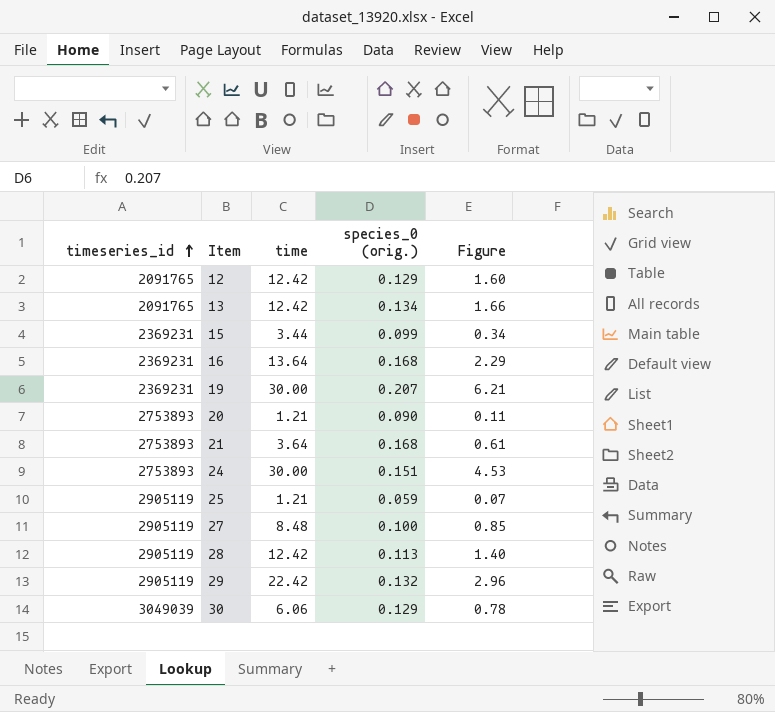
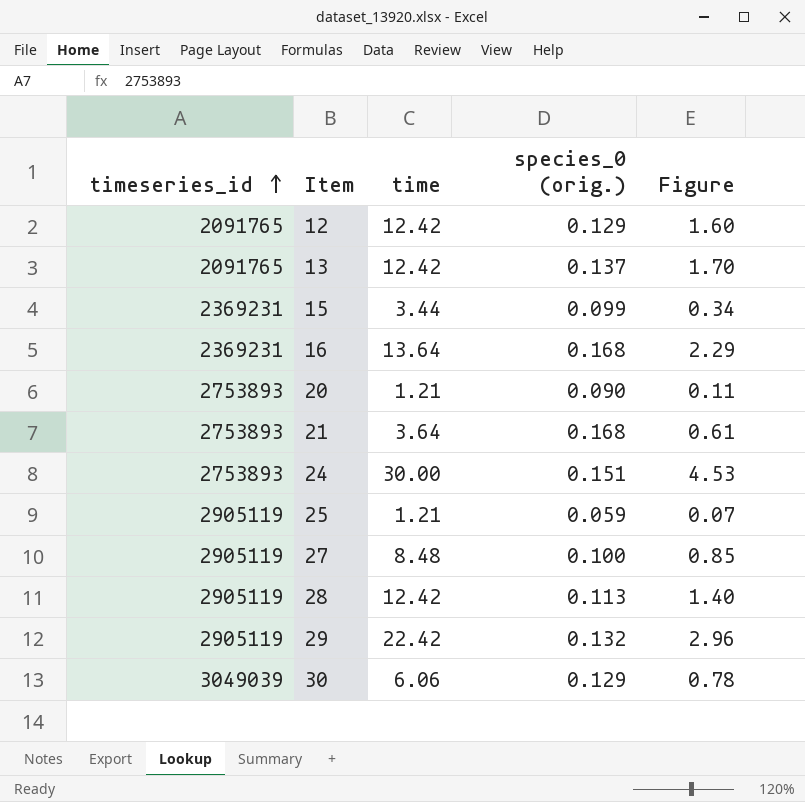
row 19: 2369231 | 30.00 | 0.207 | 6.21 -> none
13 | species_0 (orig.): 0.134 -> 0.137
13 | Figure: 1.66 -> 1.70

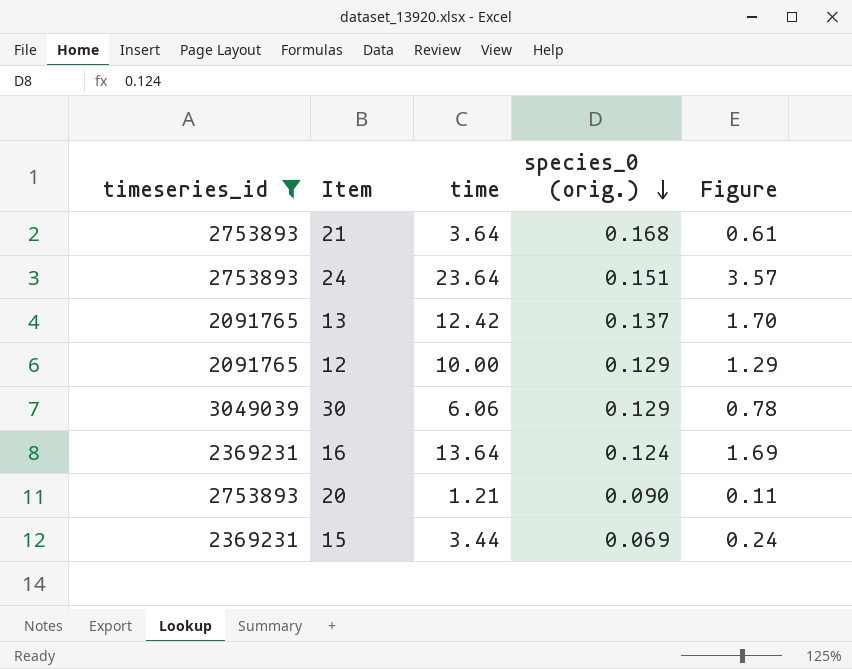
filter: none -> timeseries_id != 2905119
row order: timeseries_id ascending -> species_0 (orig.) descending
24 | time: 30.00 -> 23.64
24 | Figure: 4.53 -> 3.57
12 | time: 12.42 -> 10.00
12 | Figure: 1.60 -> 1.29
16 | species_0 (orig.): 0.168 -> 0.124
16 | Figure: 2.29 -> 1.69
15 | species_0 (orig.): 0.099 -> 0.069
15 | Figure: 0.34 -> 0.24

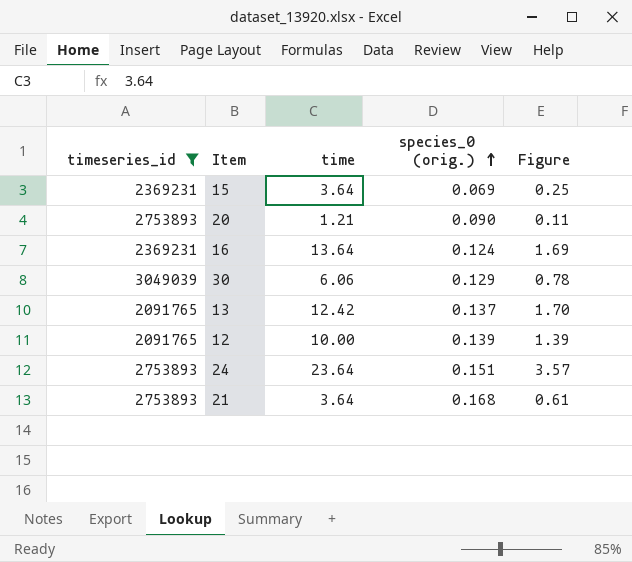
row order: species_0 (orig.) descending -> species_0 (orig.) ascending
15 | time: 3.44 -> 3.64
15 | Figure: 0.24 -> 0.25
12 | species_0 (orig.): 0.129 -> 0.139
12 | Figure: 1.29 -> 1.39

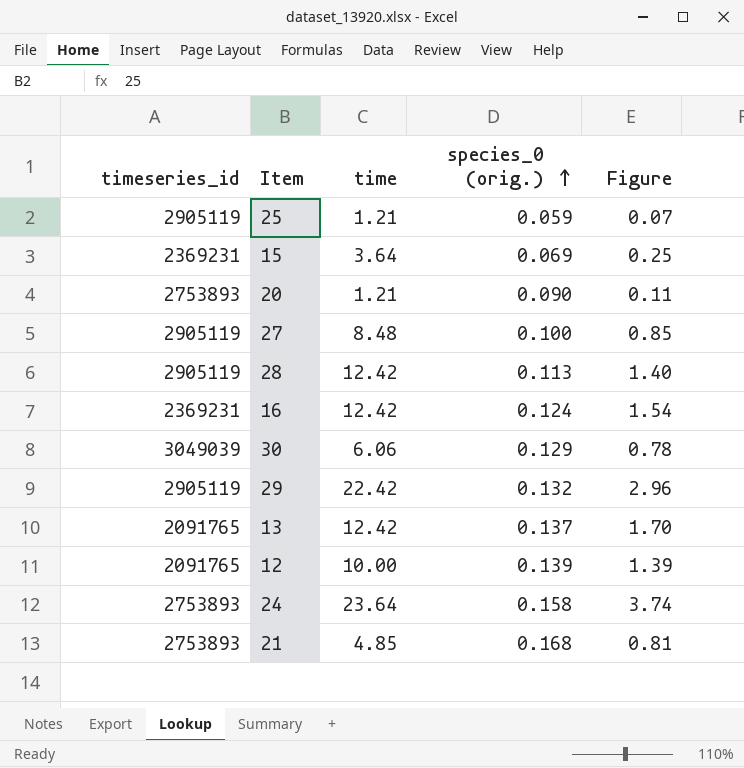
filter: timeseries_id != 2905119 -> none
16 | time: 13.64 -> 12.42
16 | Figure: 1.69 -> 1.54
24 | species_0 (orig.): 0.151 -> 0.158
24 | Figure: 3.57 -> 3.74
21 | time: 3.64 -> 4.85
21 | Figure: 0.61 -> 0.81

